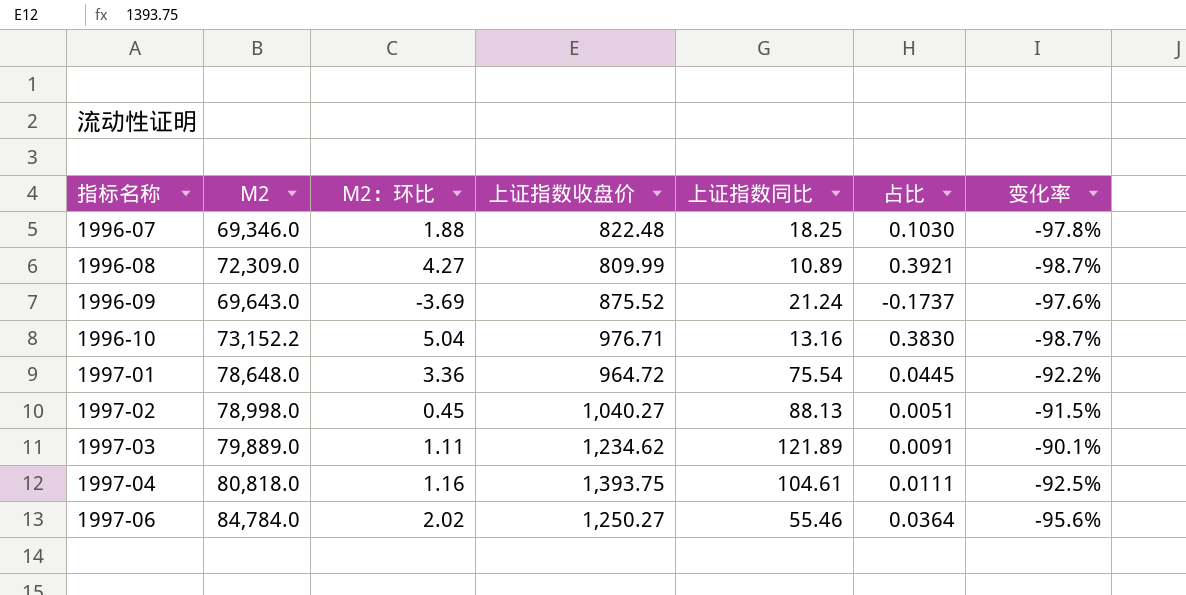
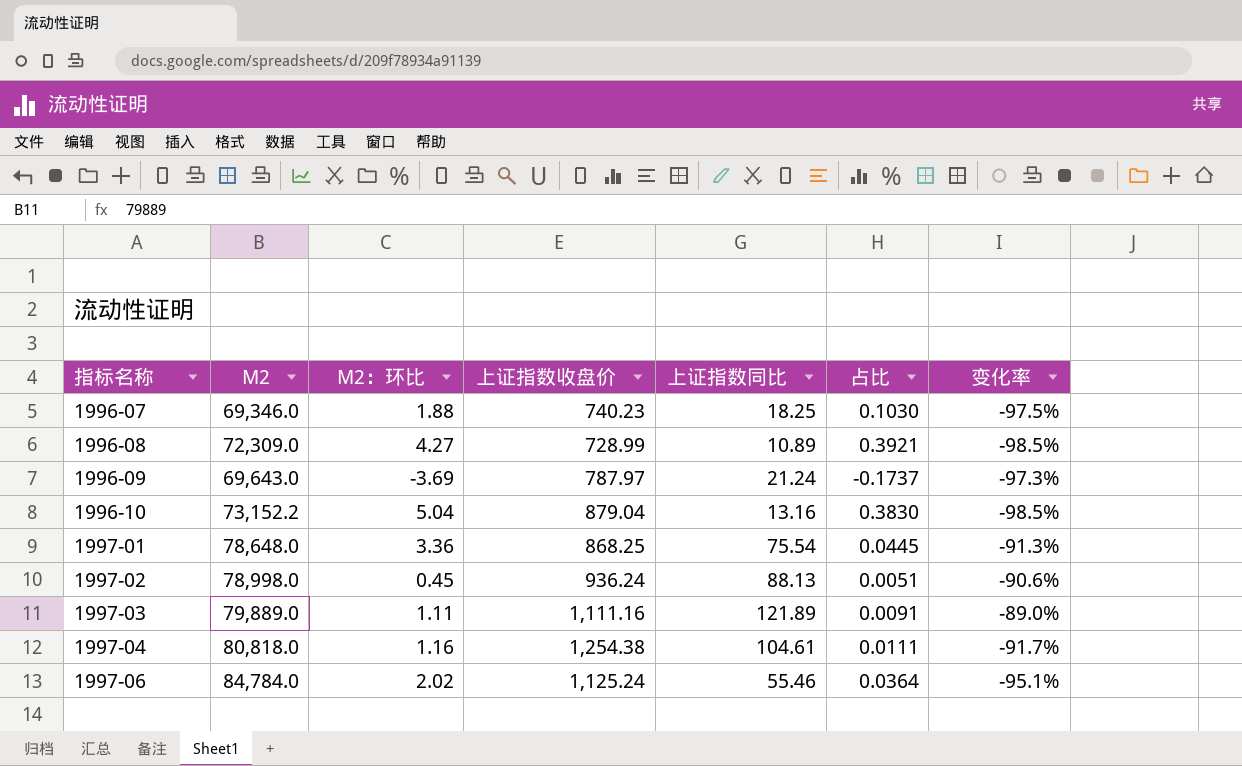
1996-07 | 上证指数收盘价: 822.48 -> 740.23
1996-07 | 变化率: -97.8% -> -97.5%
1996-08 | 上证指数收盘价: 809.99 -> 728.99
1996-08 | 变化率: -98.7% -> -98.5%
1996-09 | 上证指数收盘价: 875.52 -> 787.97
1996-09 | 变化率: -97.6% -> -97.3%
1996-10 | 上证指数收盘价: 976.71 -> 879.04
1996-10 | 变化率: -98.7% -> -98.5%
1997-01 | 上证指数收盘价: 964.72 -> 868.25
1997-01 | 变化率: -92.2% -> -91.3%
1997-02 | 上证指数收盘价: 1,040.27 -> 936.24
1997-02 | 变化率: -91.5% -> -90.6%
1997-03 | 上证指数收盘价: 1,234.62 -> 1,111.16
1997-03 | 变化率: -90.1% -> -89.0%
1997-04 | 上证指数收盘价: 1,393.75 -> 1,254.38
1997-04 | 变化率: -92.5% -> -91.7%
1997-06 | 上证指数收盘价: 1,250.27 -> 1,125.24
1997-06 | 变化率: -95.6% -> -95.1%

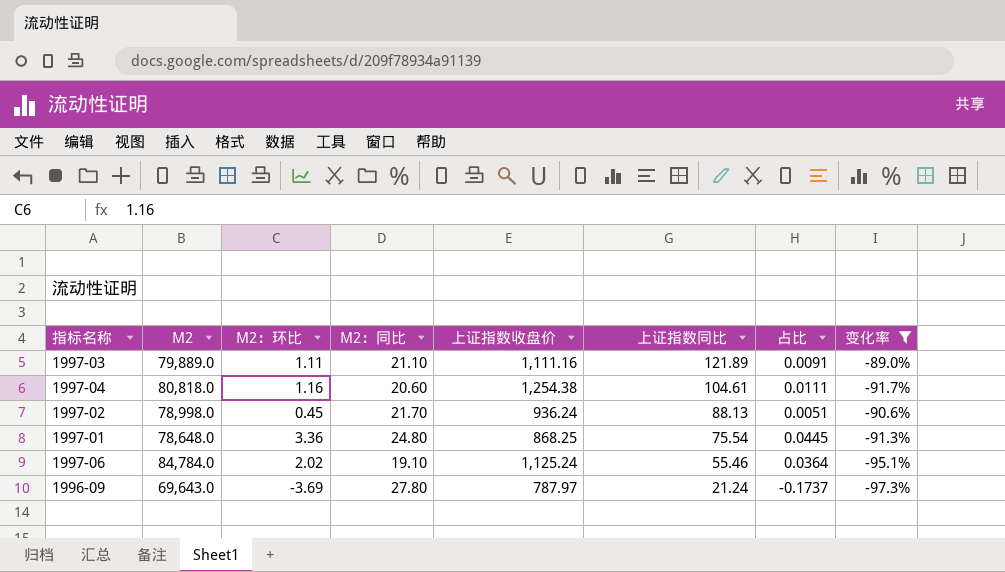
filter: none -> 变化率 >= -97.3%
row order: 指标名称 ascending -> 上证指数同比 descending
column M2：同比 | position: none -> 4

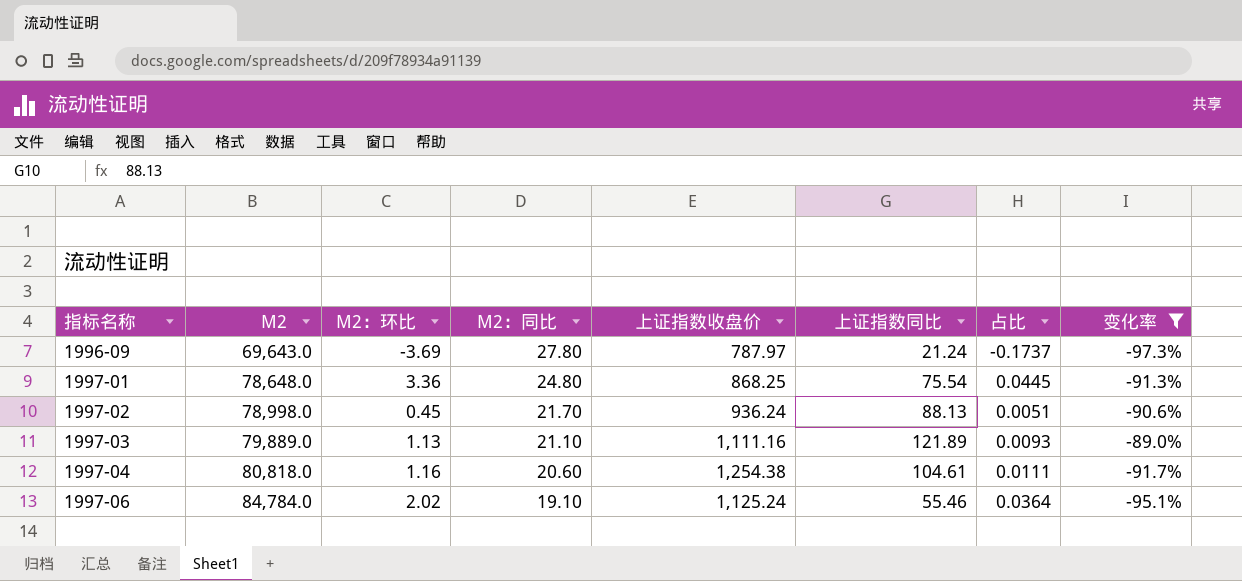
row order: 上证指数同比 descending -> 指标名称 ascending
1997-03 | M2：环比: 1.11 -> 1.13
1997-03 | 占比: 0.0091 -> 0.0093

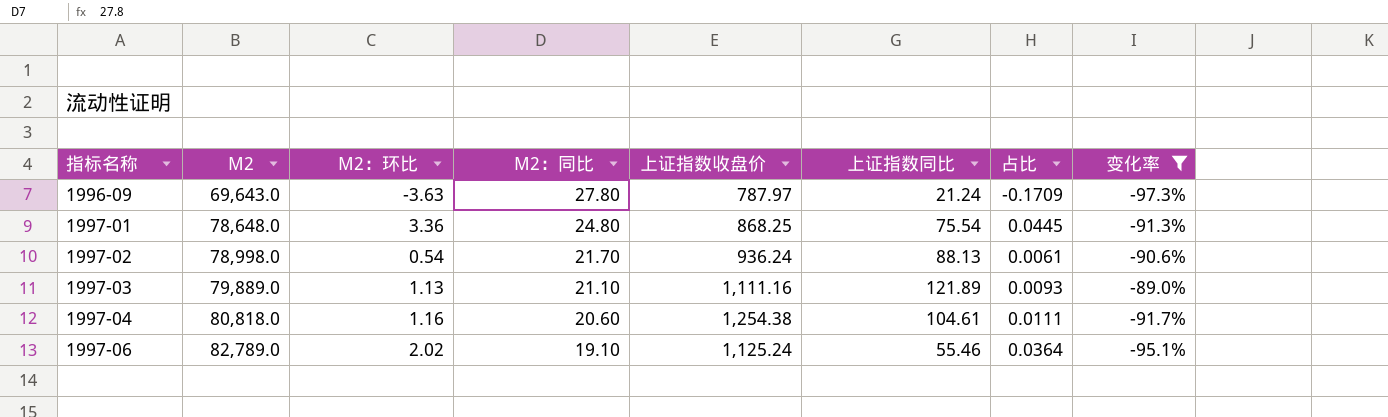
1996-09 | M2：环比: -3.69 -> -3.63
1996-09 | 占比: -0.1737 -> -0.1709
1997-02 | M2：环比: 0.45 -> 0.54
1997-02 | 占比: 0.0051 -> 0.0061
1997-06 | M2: 84,784.0 -> 82,789.0

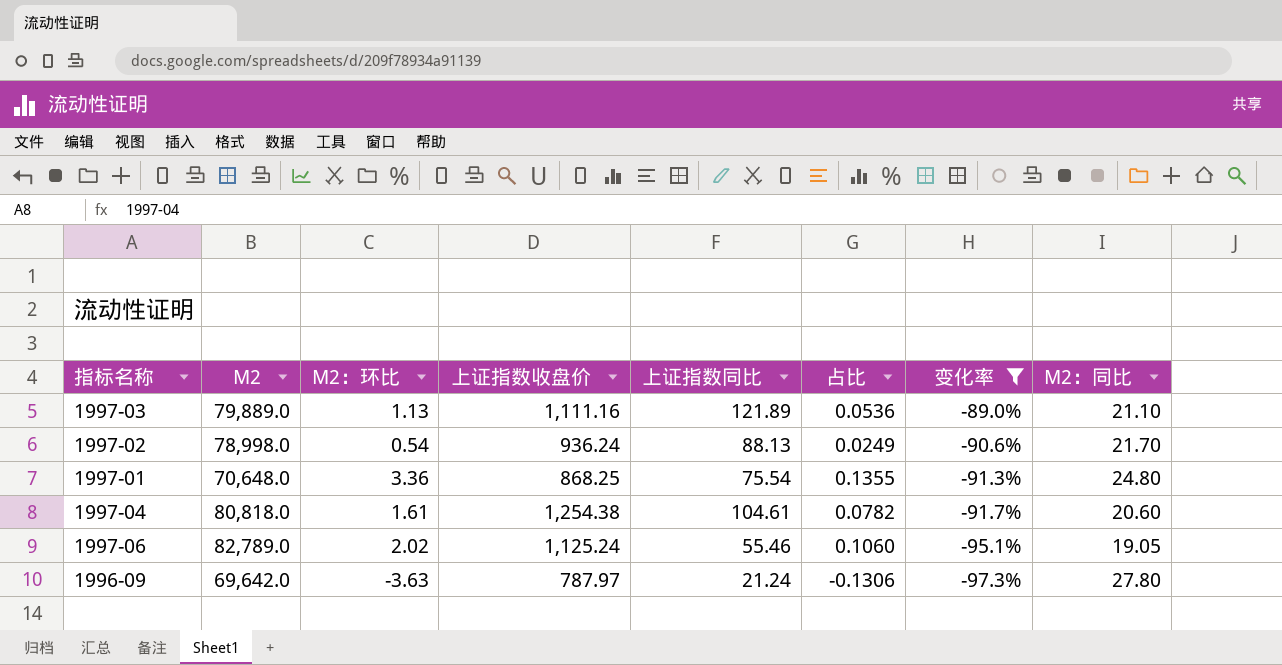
row order: 指标名称 ascending -> 变化率 descending
column 占比 | formula: [M2：环比] / [上证指数同比] -> [M2：环比] / [M2：同比]
column M2：同比 | position: 4 -> 8
1997-01 | M2: 78,648.0 -> 70,648.0
1997-04 | M2：环比: 1.16 -> 1.61
1997-06 | M2：同比: 19.10 -> 19.05
1996-09 | M2: 69,643.0 -> 69,642.0

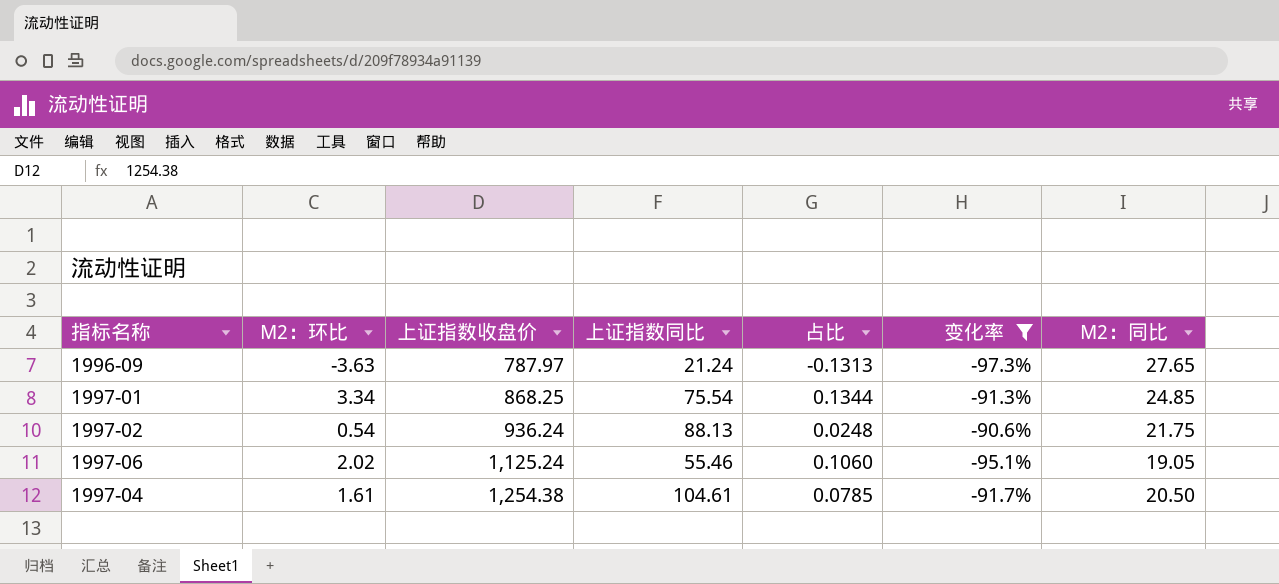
row order: 变化率 descending -> 上证指数收盘价 ascending
column M2 | position: 2 -> none
row 1997-03: 79,889.0 | 1.13 | 1,111.16 | 121.89 | 0.0536 | -89.0% | 21.10 -> none
1996-09 | 占比: -0.1306 -> -0.1313
1996-09 | M2：同比: 27.80 -> 27.65
1997-01 | M2：环比: 3.36 -> 3.34
1997-01 | 占比: 0.1355 -> 0.1344
1997-01 | M2：同比: 24.80 -> 24.85
1997-02 | 占比: 0.0249 -> 0.0248
1997-02 | M2：同比: 21.70 -> 21.75
1997-04 | 占比: 0.0782 -> 0.0785
1997-04 | M2：同比: 20.60 -> 20.50

